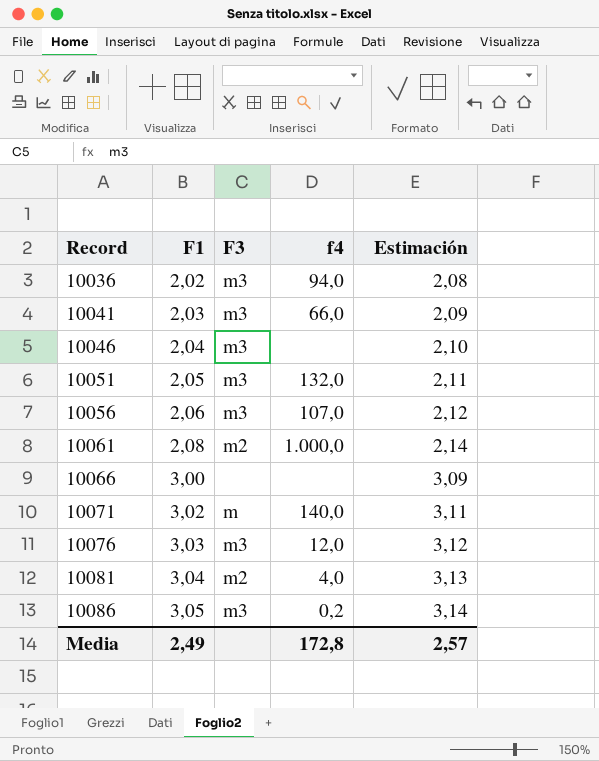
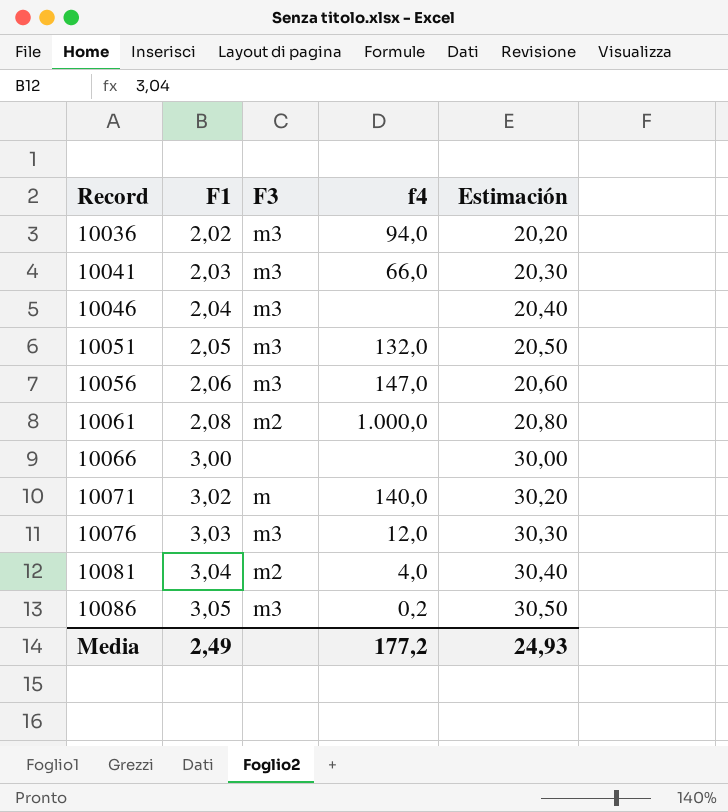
column Estimación | formula: [F1] * 1,03 -> [F1] * 10
10056 | f4: 107,0 -> 147,0
Media | f4: 172,8 -> 177,2
Media | Estimación: 2,57 -> 24,93

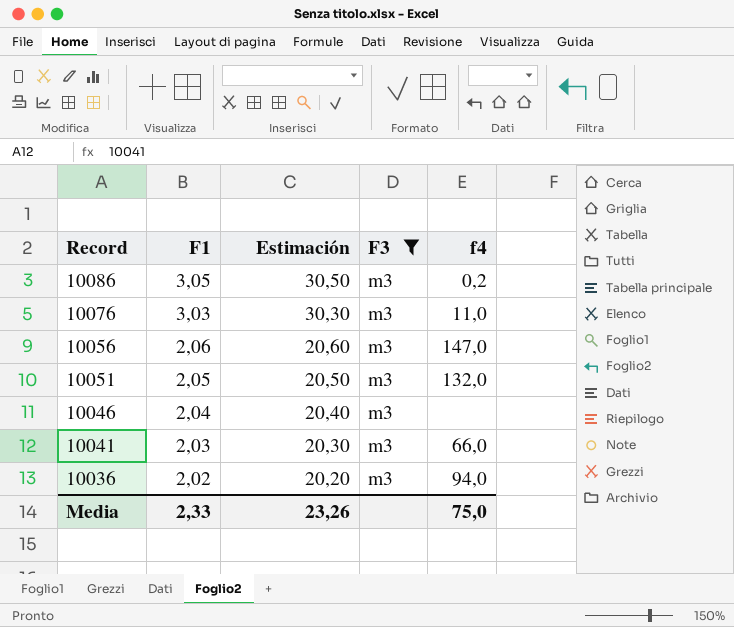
filter: none -> F3 = m3
row order: Record ascending -> Record descending
column Estimación | position: 5 -> 3
10076 | f4: 12,0 -> 11,0
Media | F1: 2,49 -> 2,33
Media | Estimación: 24,93 -> 23,26
Media | f4: 177,2 -> 75,0

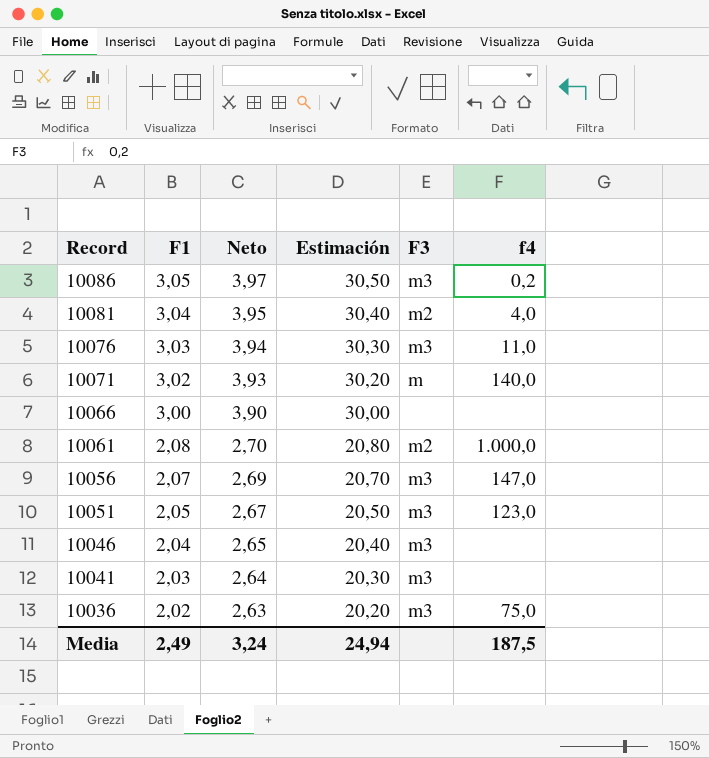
filter: F3 = m3 -> none
column Neto | formula: none -> [F1] * 1,3
10056 | F1: 2,06 -> 2,07
10056 | Estimación: 20,60 -> 20,70
10051 | f4: 132,0 -> 123,0
10041 | f4: 66,0 -> none
10036 | f4: 94,0 -> 75,0
Media | F1: 2,33 -> 2,49
Media | Estimación: 23,26 -> 24,94
Media | f4: 75,0 -> 187,5

